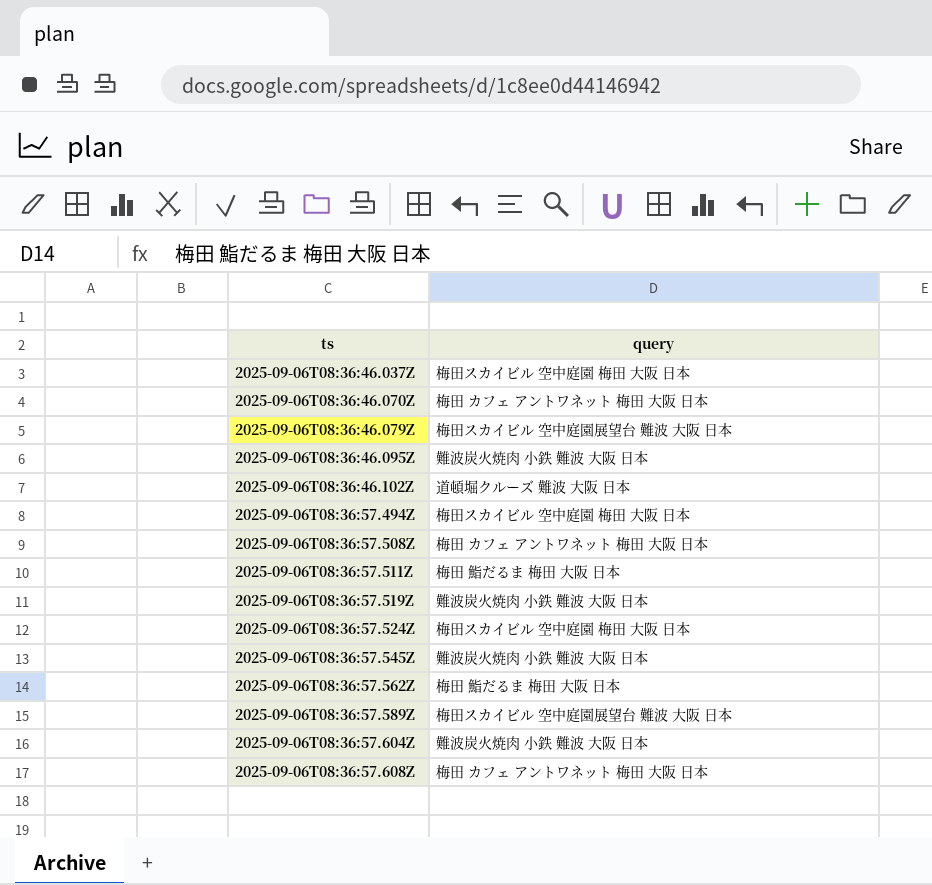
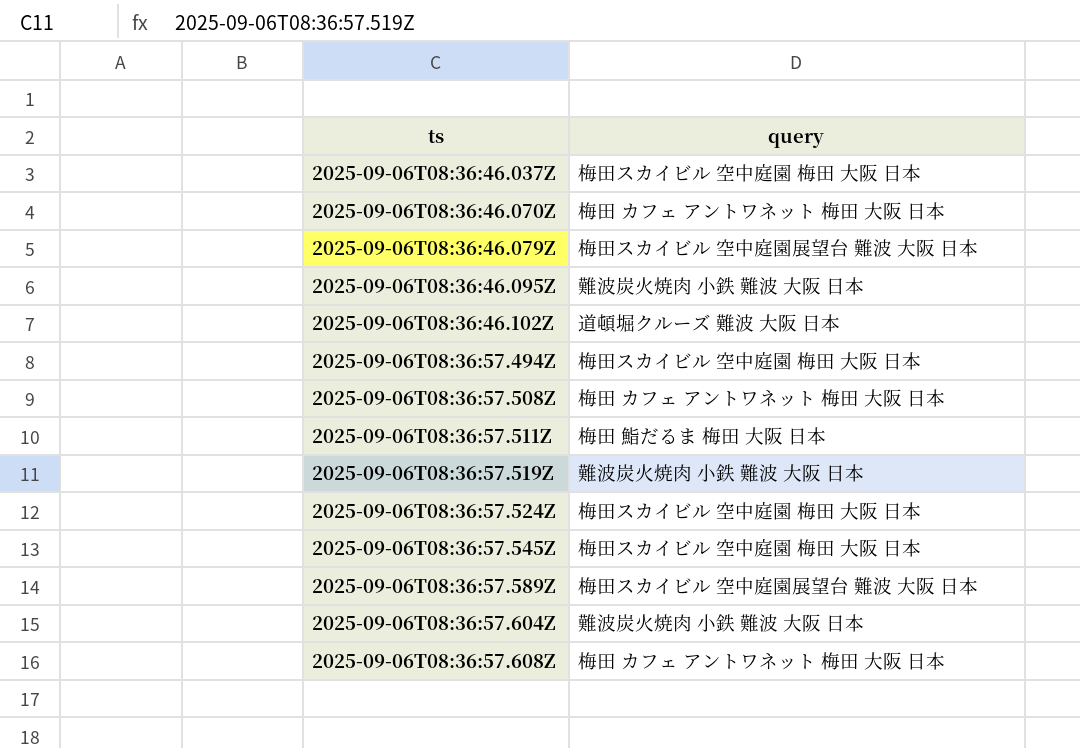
row 2025-09-06T08:36:57.562Z: 梅田 鮨だるま 梅田 大阪 日本 -> none
2025-09-06T08:36:57.545Z | query: 難波炭火焼肉 小鉄 難波 大阪 日本 -> 梅田スカイビル 空中庭園 梅田 大阪 日本

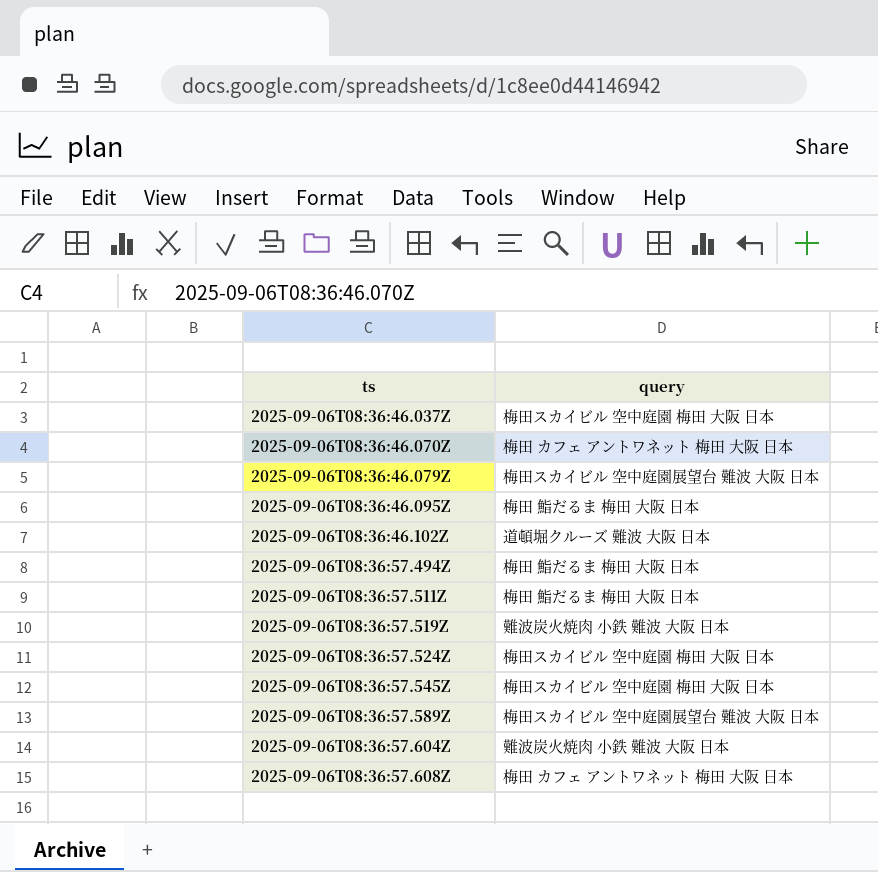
row 2025-09-06T08:36:57.508Z: 梅田 カフェ アントワネット 梅田 大阪 日本 -> none
2025-09-06T08:36:46.095Z | query: 難波炭火焼肉 小鉄 難波 大阪 日本 -> 梅田 鮨だるま 梅田 大阪 日本
2025-09-06T08:36:57.494Z | query: 梅田スカイビル 空中庭園 梅田 大阪 日本 -> 梅田 鮨だるま 梅田 大阪 日本

